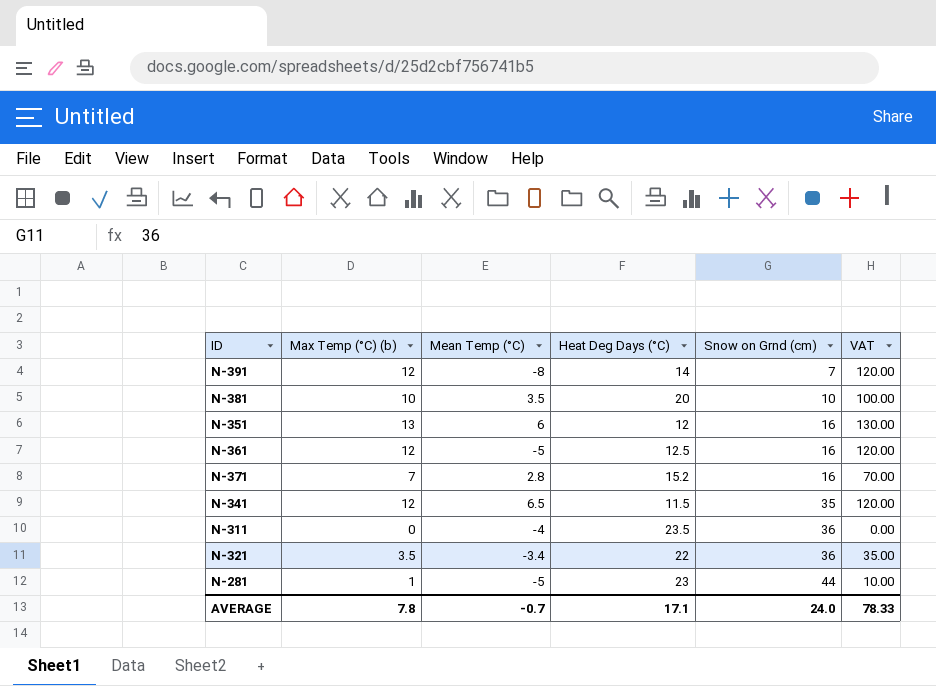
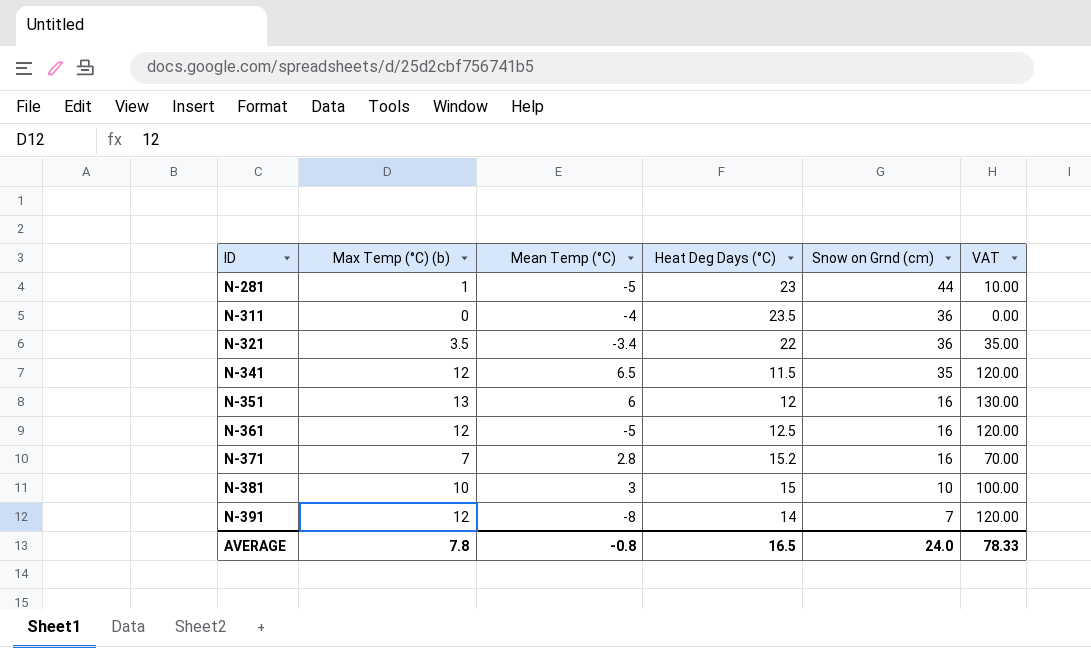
row order: Snow on Grnd (cm) ascending -> ID ascending
N-381 | Mean Temp (°C): 3.5 -> 3
N-381 | Heat Deg Days (°C): 20 -> 15
AVERAGE | Mean Temp (°C): -0.7 -> -0.8
AVERAGE | Heat Deg Days (°C): 17.1 -> 16.5

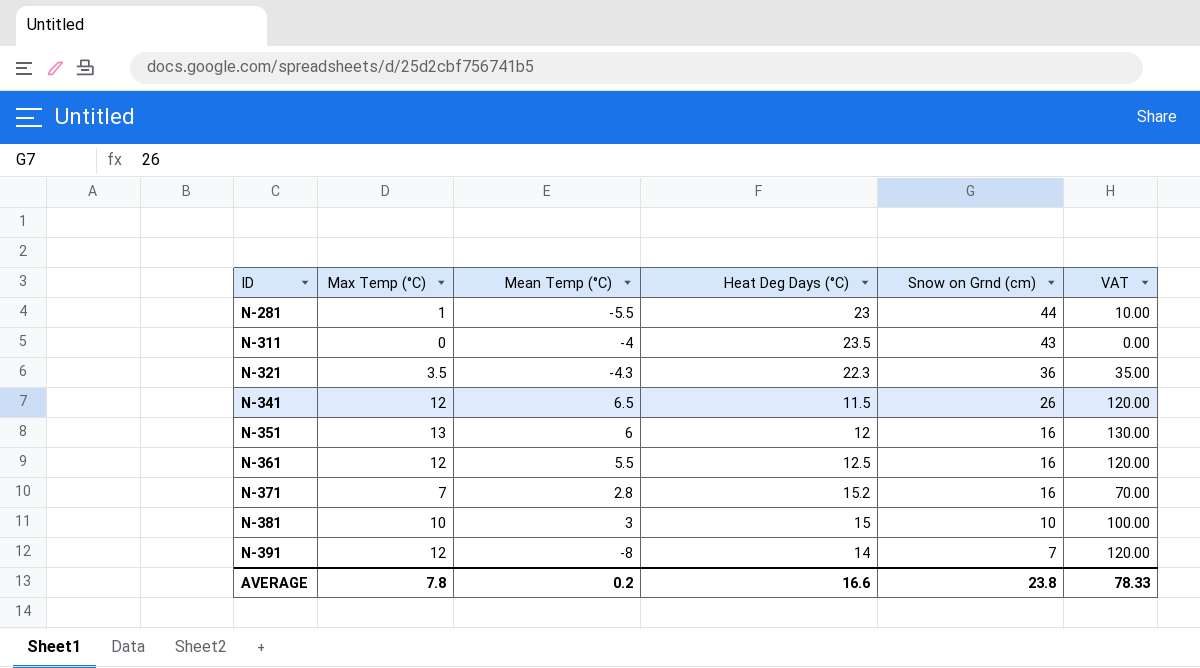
column name: Max Temp (°C) (b) -> Max Temp (°C)
N-281 | Mean Temp (°C): -5 -> -5.5
N-311 | Snow on Grnd (cm): 36 -> 43
N-321 | Mean Temp (°C): -3.4 -> -4.3
N-321 | Heat Deg Days (°C): 22 -> 22.3
N-341 | Snow on Grnd (cm): 35 -> 26
N-361 | Mean Temp (°C): -5 -> 5.5
AVERAGE | Mean Temp (°C): -0.8 -> 0.2
AVERAGE | Heat Deg Days (°C): 16.5 -> 16.6
AVERAGE | Snow on Grnd (cm): 24.0 -> 23.8

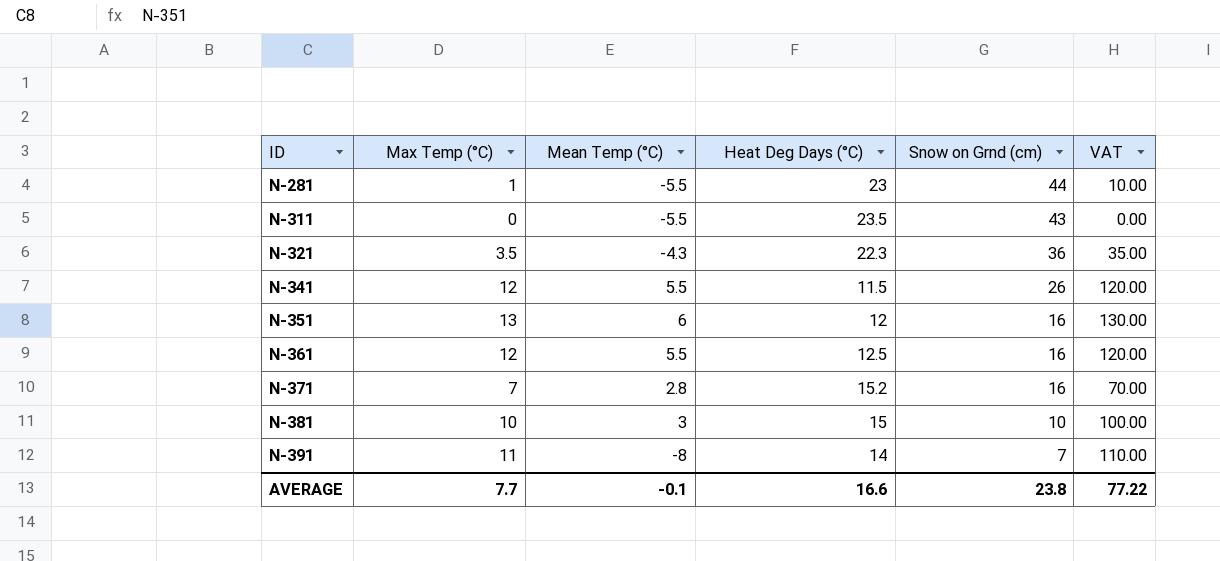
N-311 | Mean Temp (°C): -4 -> -5.5
N-341 | Mean Temp (°C): 6.5 -> 5.5
N-391 | Max Temp (°C): 12 -> 11
N-391 | VAT: 120.00 -> 110.00
AVERAGE | Max Temp (°C): 7.8 -> 7.7
AVERAGE | Mean Temp (°C): 0.2 -> -0.1
AVERAGE | VAT: 78.33 -> 77.22

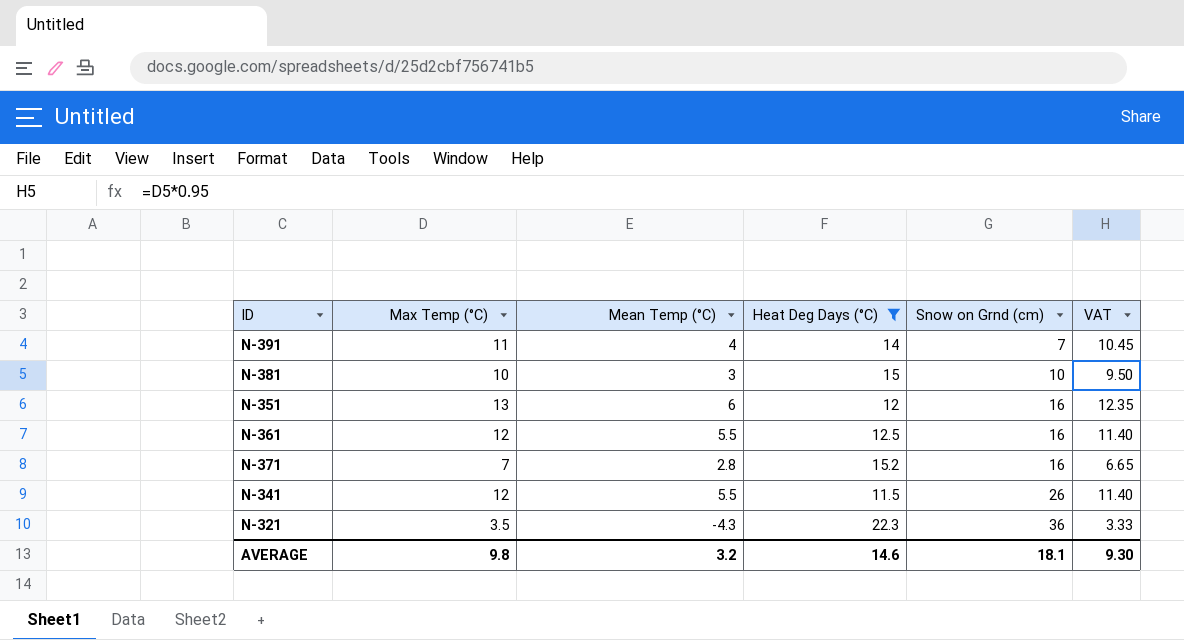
filter: none -> Heat Deg Days (°C) <= 22.3
row order: ID ascending -> Snow on Grnd (cm) ascending
column VAT | formula: [Max Temp (°C)] * 10 -> [Max Temp (°C)] * 0.95
N-391 | Mean Temp (°C): -8 -> 4
AVERAGE | Max Temp (°C): 7.7 -> 9.8
AVERAGE | Mean Temp (°C): -0.1 -> 3.2
AVERAGE | Heat Deg Days (°C): 16.6 -> 14.6
AVERAGE | Snow on Grnd (cm): 23.8 -> 18.1
AVERAGE | VAT: 77.22 -> 9.30

